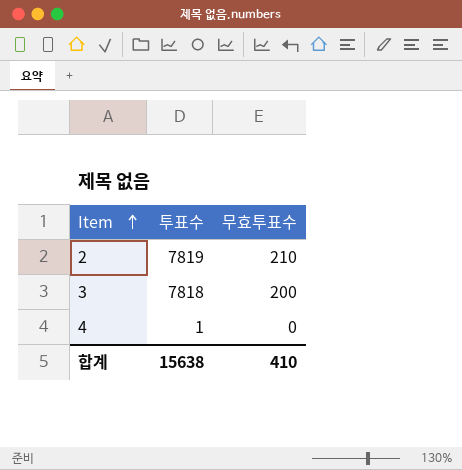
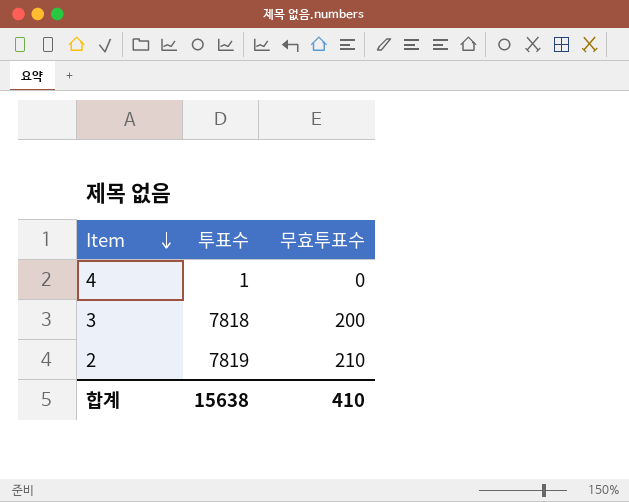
row order: Item ascending -> Item descending

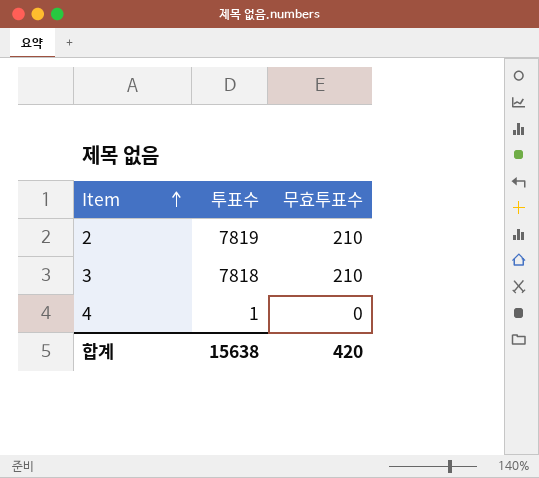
row order: Item descending -> Item ascending
3 | 무효투표수: 200 -> 210
합계 | 무효투표수: 410 -> 420

